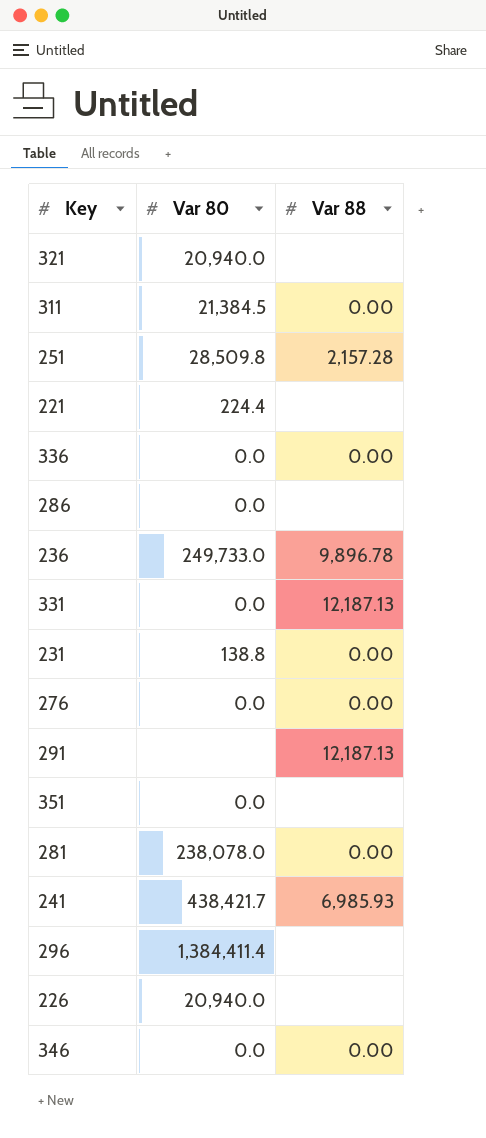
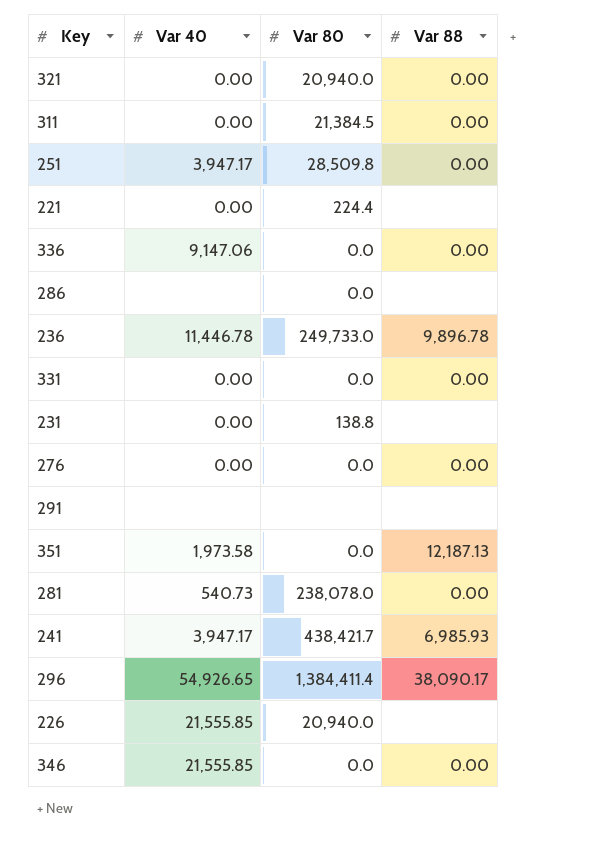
column Var 40 | position: none -> 2
321 | Var 88: none -> 0.00
251 | Var 88: 2,157.28 -> 0.00
331 | Var 88: 12,187.13 -> 0.00
231 | Var 88: 0.00 -> none
291 | Var 88: 12,187.13 -> none
351 | Var 88: none -> 12,187.13
296 | Var 88: none -> 38,090.17

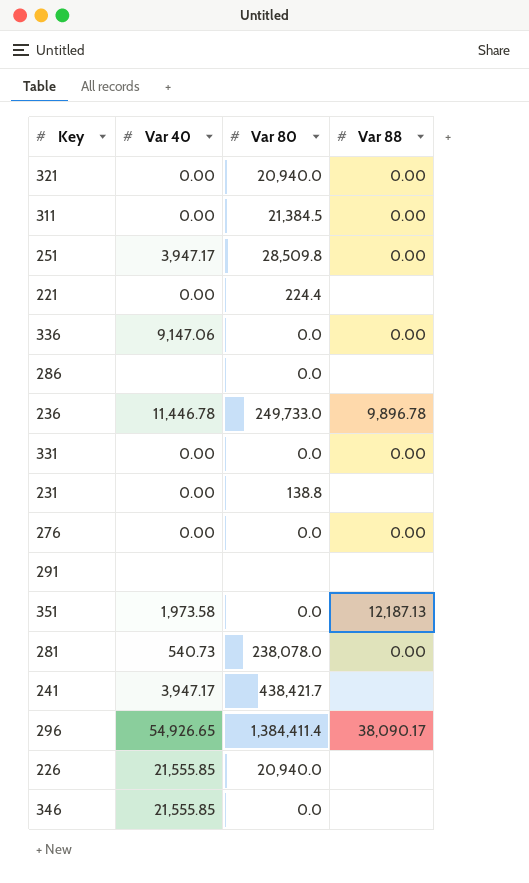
241 | Var 88: 6,985.93 -> none
346 | Var 88: 0.00 -> none

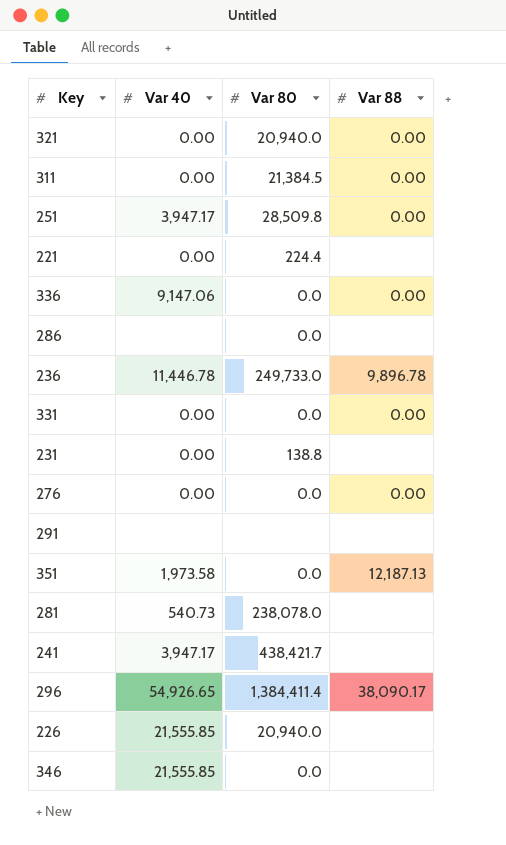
281 | Var 88: 0.00 -> none

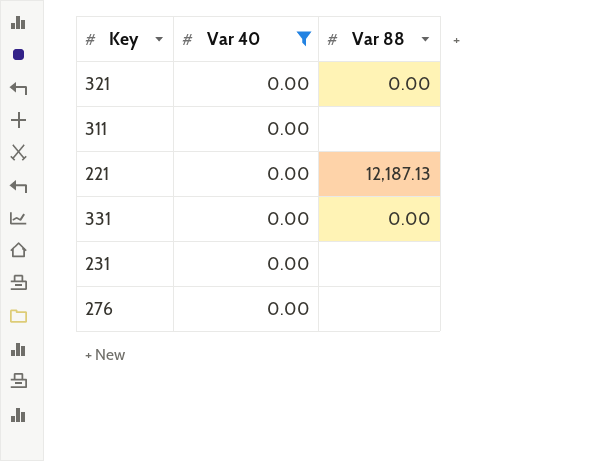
filter: none -> Var 40 = 0.00
column Var 80 | position: 3 -> none
311 | Var 88: 0.00 -> none
221 | Var 88: none -> 12,187.13
276 | Var 88: 0.00 -> none

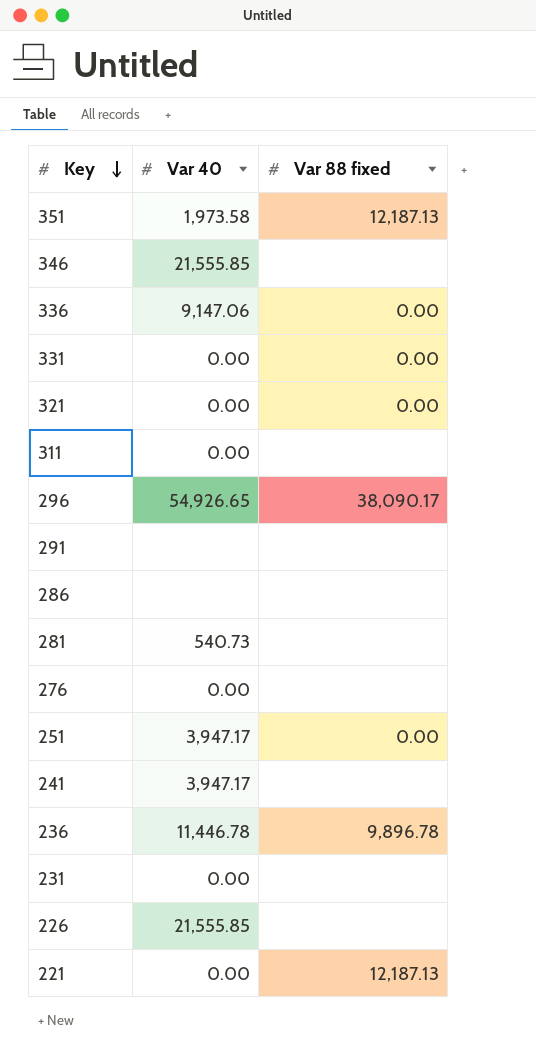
filter: Var 40 = 0.00 -> none
row order: none -> Key descending
column name: Var 88 -> Var 88 fixed

